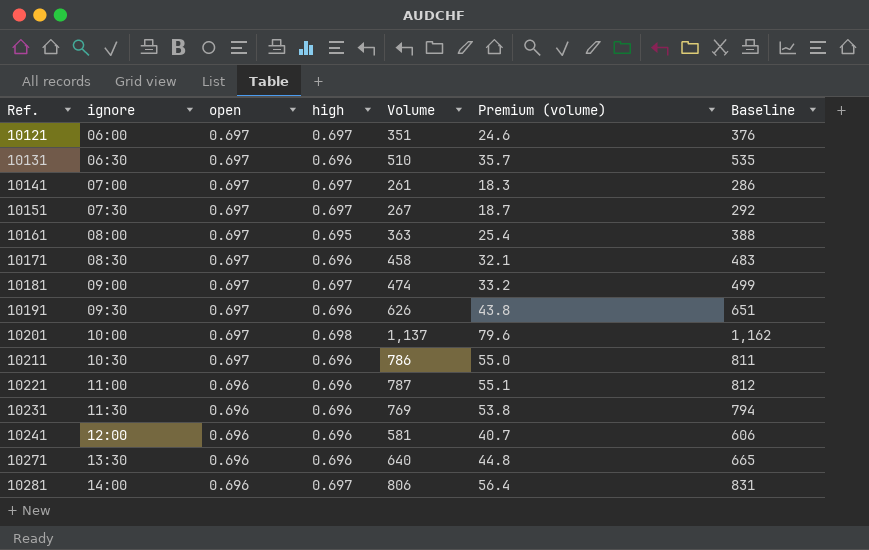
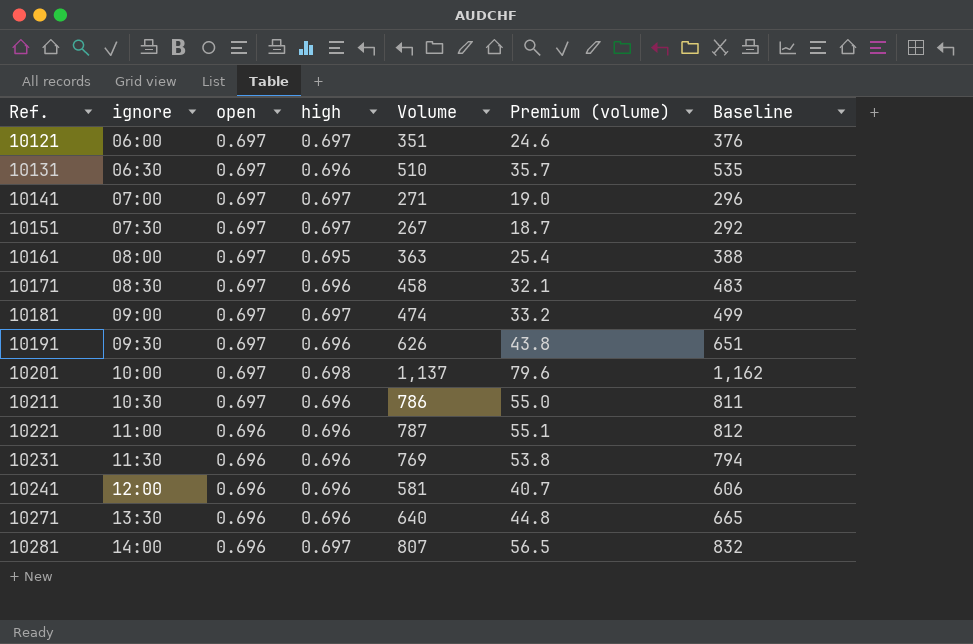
10141 | Volume: 261 -> 271
10141 | Premium (volume): 18.3 -> 19.0
10141 | Baseline: 286 -> 296
10281 | Volume: 806 -> 807
10281 | Premium (volume): 56.4 -> 56.5
10281 | Baseline: 831 -> 832

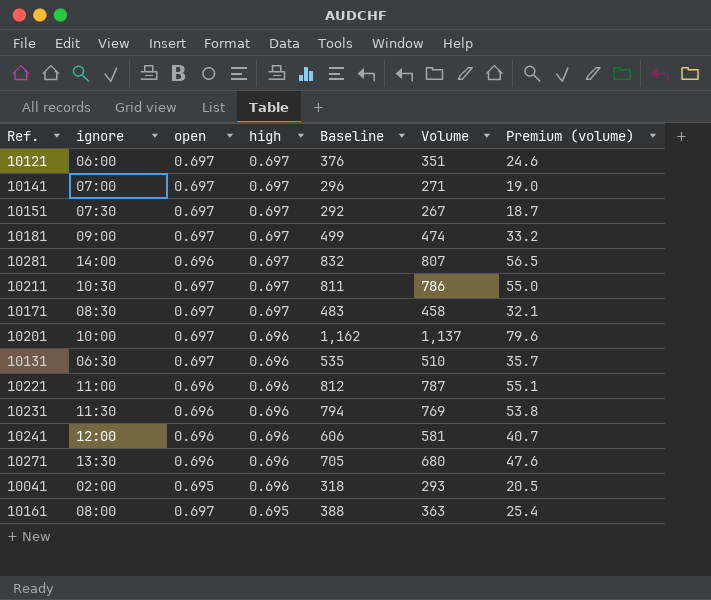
row order: Ref. ascending -> high descending
column Baseline | position: 7 -> 5
row 10191: 09:30 | 0.697 | 0.696 | 626 | 43.8 | 651 -> none
10211 | high: 0.696 -> 0.697
10171 | high: 0.696 -> 0.697
10201 | high: 0.698 -> 0.696
10271 | Baseline: 665 -> 705
10271 | Volume: 640 -> 680
10271 | Premium (volume): 44.8 -> 47.6
row 10041: none -> 02:00 | 0.695 | 0.696 | 318 | 293 | 20.5

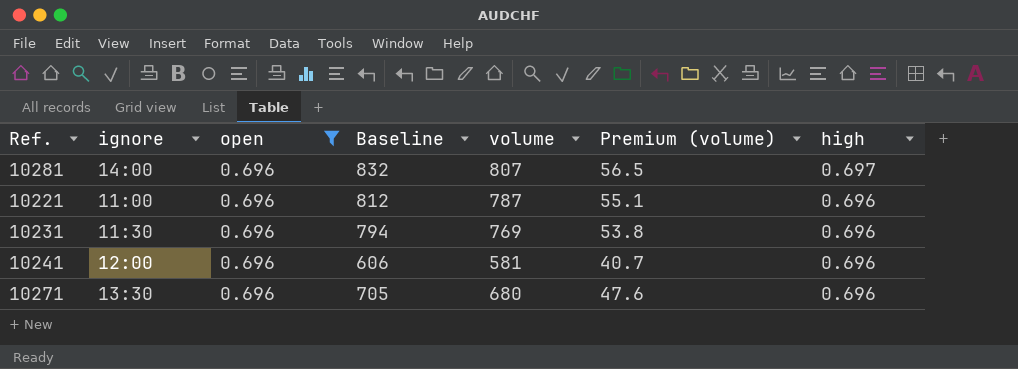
filter: none -> open = 0.696
column name: Volume -> volume
column high | position: 4 -> 7

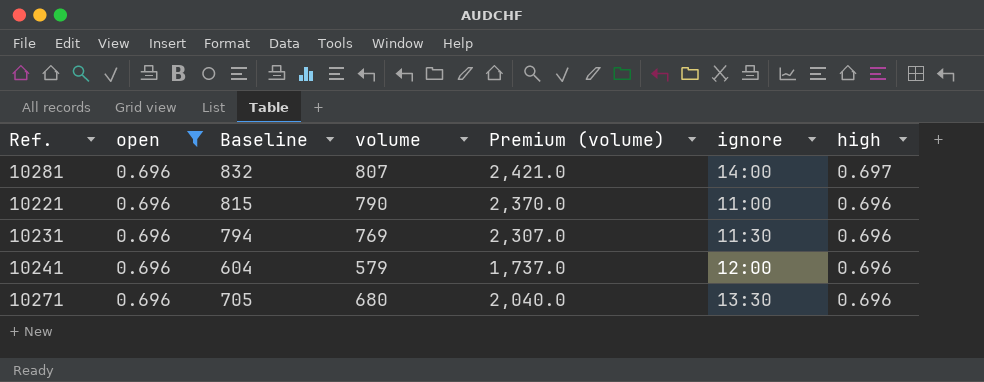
column Premium (volume) | formula: [volume] * 0.07 -> [volume] * 3
column ignore | position: 2 -> 6
10221 | Baseline: 812 -> 815
10221 | volume: 787 -> 790
10241 | Baseline: 606 -> 604
10241 | volume: 581 -> 579

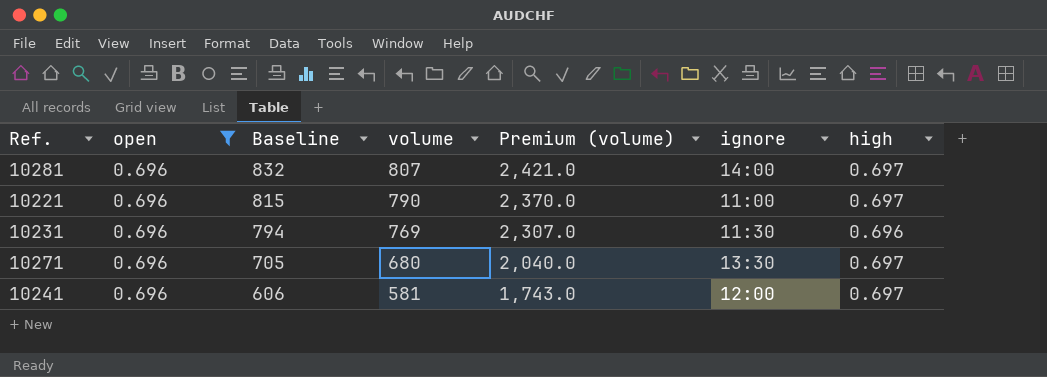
row order: high descending -> Baseline descending
10221 | high: 0.696 -> 0.697
10271 | high: 0.696 -> 0.697
10241 | Baseline: 604 -> 606
10241 | volume: 579 -> 581
10241 | Premium (volume): 1,737.0 -> 1,743.0
10241 | high: 0.696 -> 0.697

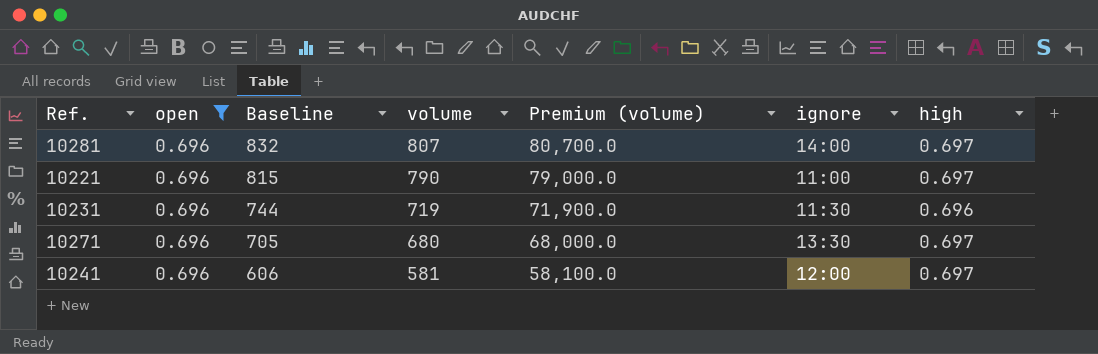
column Premium (volume) | formula: [volume] * 3 -> [volume] * 100
10231 | Baseline: 794 -> 744
10231 | volume: 769 -> 719

